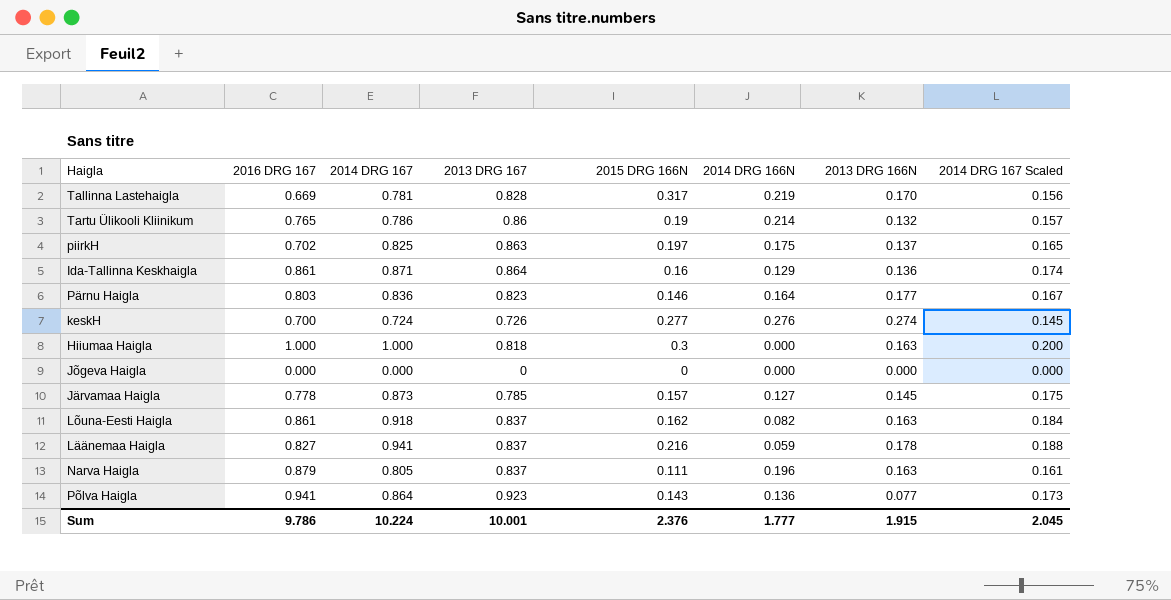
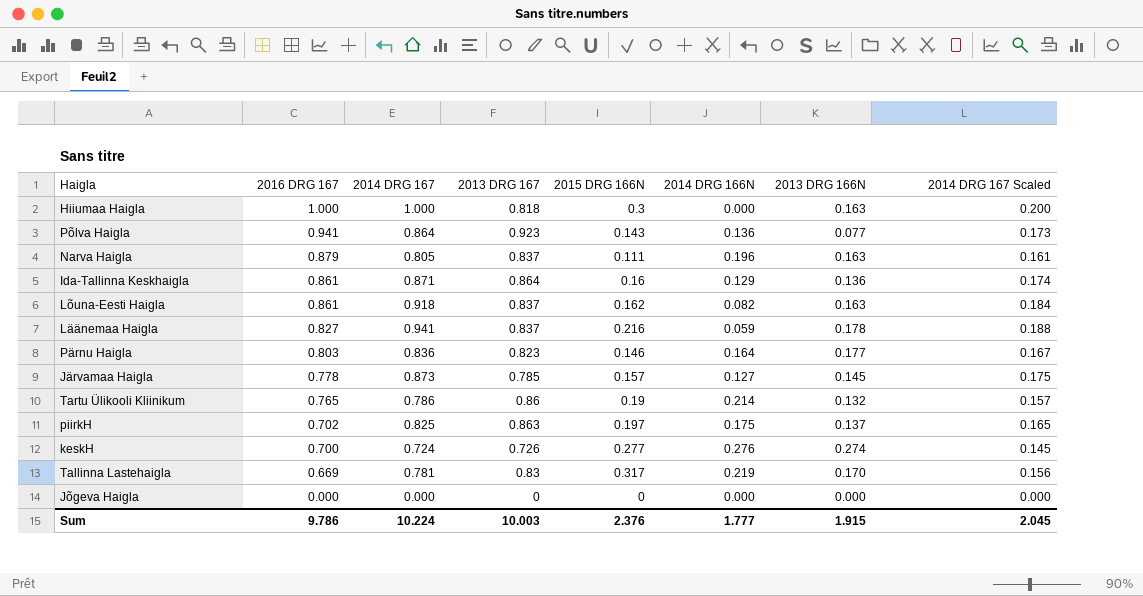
row order: none -> 2016 DRG 167 descending
Tallinna Lastehaigla | 2013 DRG 167: 0.828 -> 0.83
Sum | 2013 DRG 167: 10.001 -> 10.003

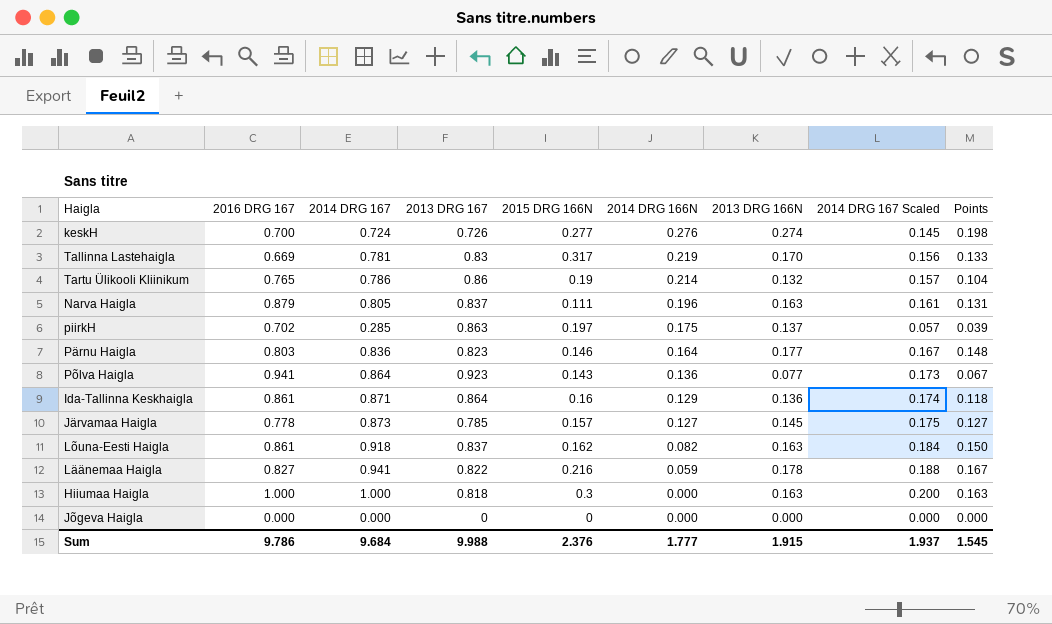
row order: 2016 DRG 167 descending -> 2014 DRG 166N descending
column Points | formula: none -> [2014 DRG 167] * [2013 DRG 166N]
piirkH | 2014 DRG 167: 0.825 -> 0.285
piirkH | 2014 DRG 167 Scaled: 0.165 -> 0.057
Läänemaa Haigla | 2013 DRG 167: 0.837 -> 0.822
Sum | 2014 DRG 167: 10.224 -> 9.684
Sum | 2013 DRG 167: 10.003 -> 9.988
Sum | 2014 DRG 167 Scaled: 2.045 -> 1.937

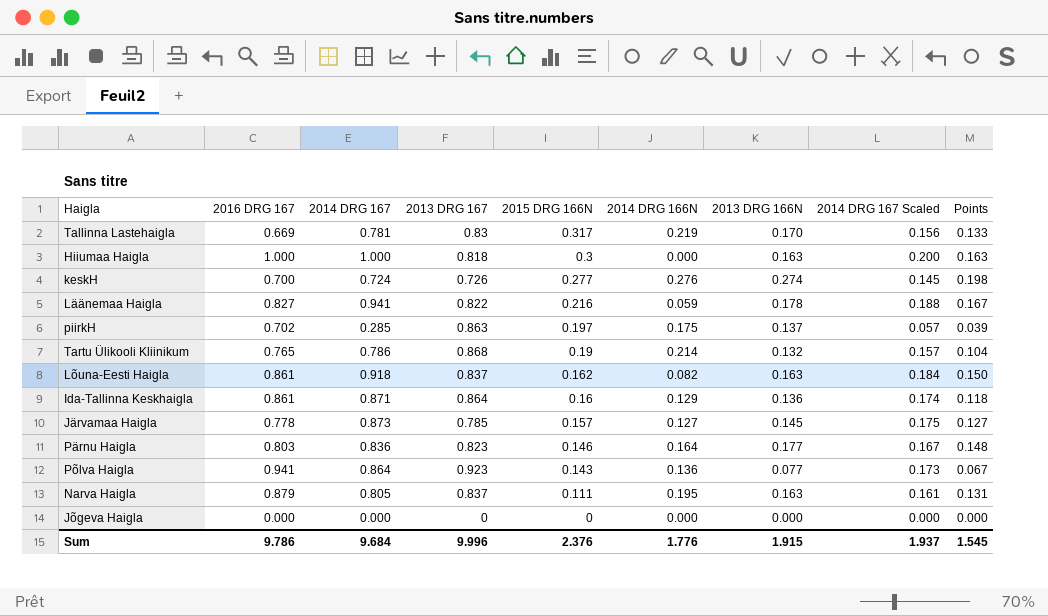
row order: 2014 DRG 166N descending -> 2015 DRG 166N descending
Tartu Ülikooli Kliinikum | 2013 DRG 167: 0.86 -> 0.868
Narva Haigla | 2014 DRG 166N: 0.196 -> 0.195
Sum | 2013 DRG 167: 9.988 -> 9.996
Sum | 2014 DRG 166N: 1.777 -> 1.776

